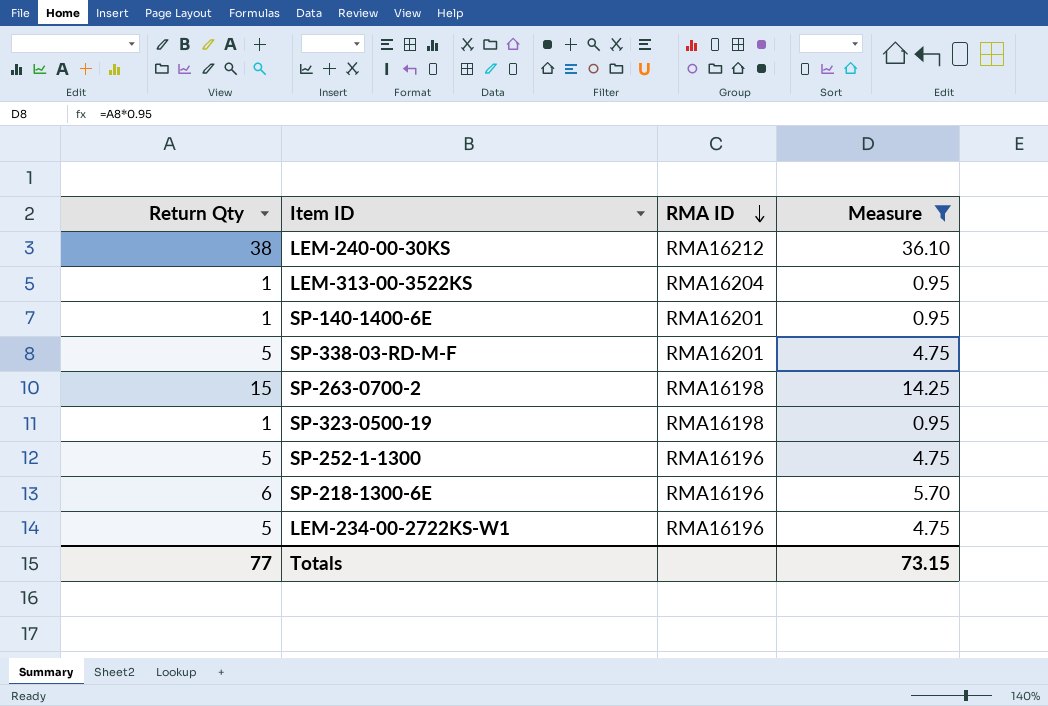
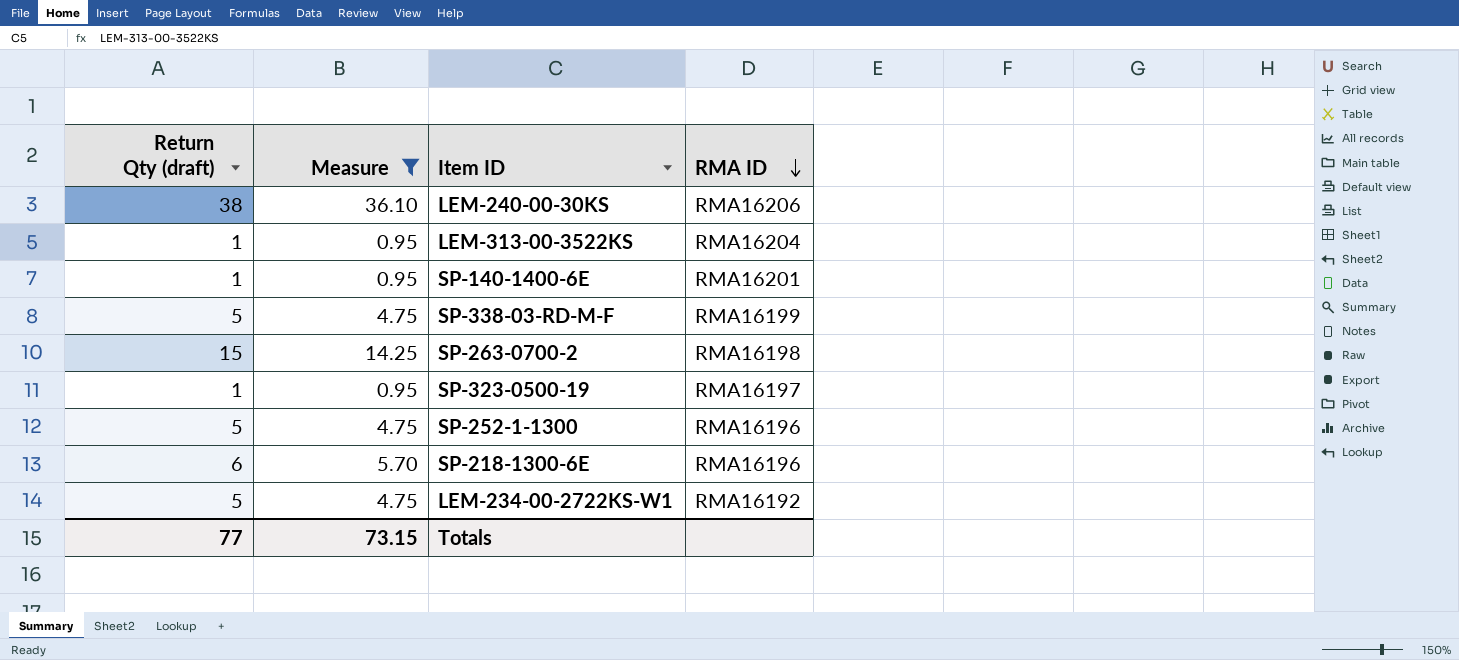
column name: Return Qty -> Return Qty (draft)
column Measure | position: 4 -> 2
LEM-240-00-30KS | RMA ID: RMA16212 -> RMA16206
SP-338-03-RD-M-F | RMA ID: RMA16201 -> RMA16199
SP-323-0500-19 | RMA ID: RMA16198 -> RMA16197
LEM-234-00-2722KS-W1 | RMA ID: RMA16196 -> RMA16192

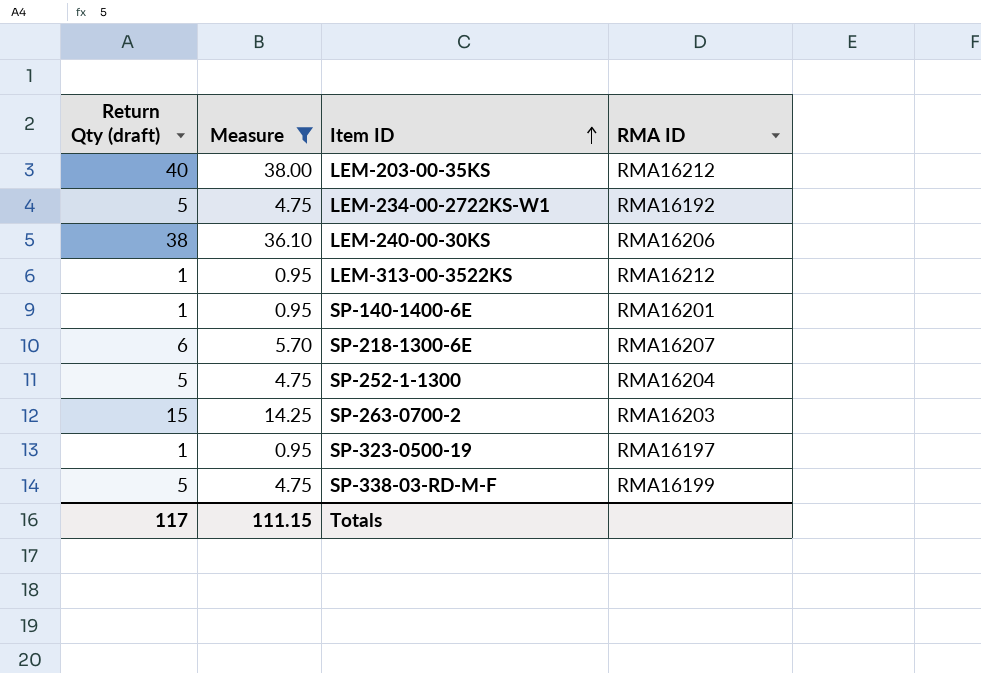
row order: RMA ID descending -> Item ID ascending
row LEM-203-00-35KS: none -> 40 | 38.00 | RMA16212
LEM-313-00-3522KS | RMA ID: RMA16204 -> RMA16212
SP-218-1300-6E | RMA ID: RMA16196 -> RMA16207
SP-252-1-1300 | RMA ID: RMA16196 -> RMA16204
SP-263-0700-2 | RMA ID: RMA16198 -> RMA16203
Totals | Return Qty (draft): 77 -> 117
Totals | Measure: 73.15 -> 111.15

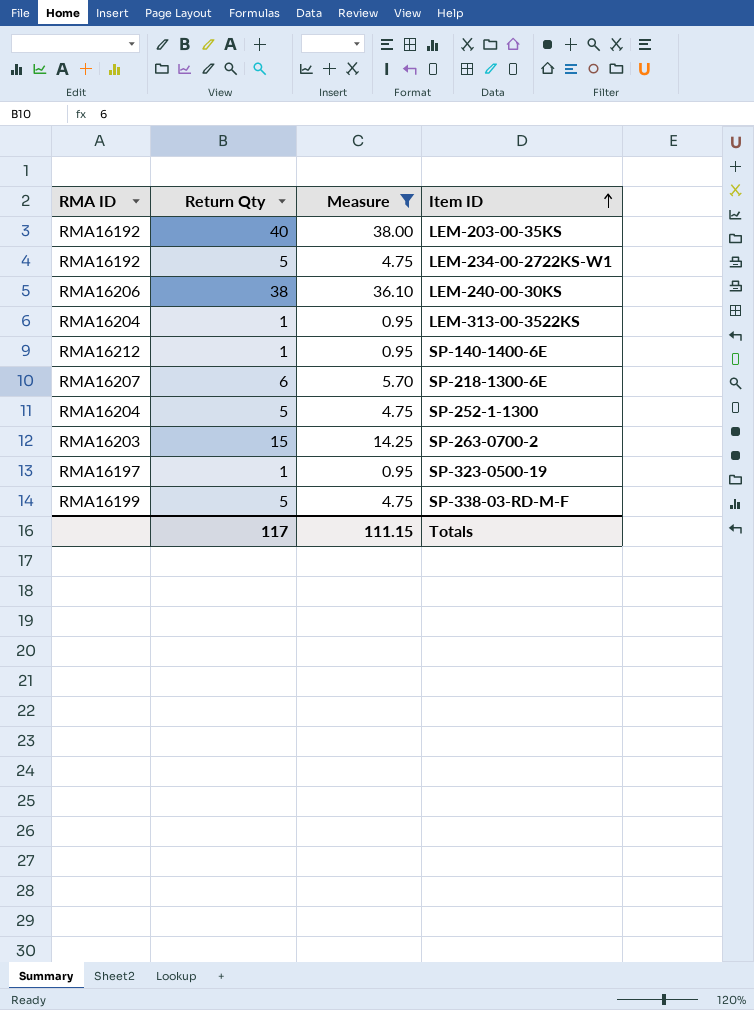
column RMA ID | position: 4 -> 1
column name: Return Qty (draft) -> Return Qty
LEM-203-00-35KS | RMA ID: RMA16212 -> RMA16192
LEM-313-00-3522KS | RMA ID: RMA16212 -> RMA16204
SP-140-1400-6E | RMA ID: RMA16201 -> RMA16212

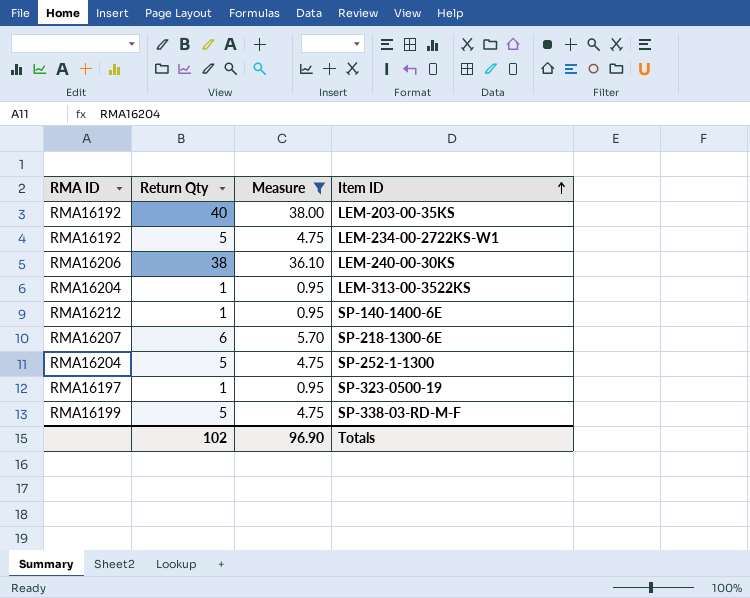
row SP-263-0700-2: RMA16203 | 15 | 14.25 -> none
Totals | Return Qty: 117 -> 102
Totals | Measure: 111.15 -> 96.90

